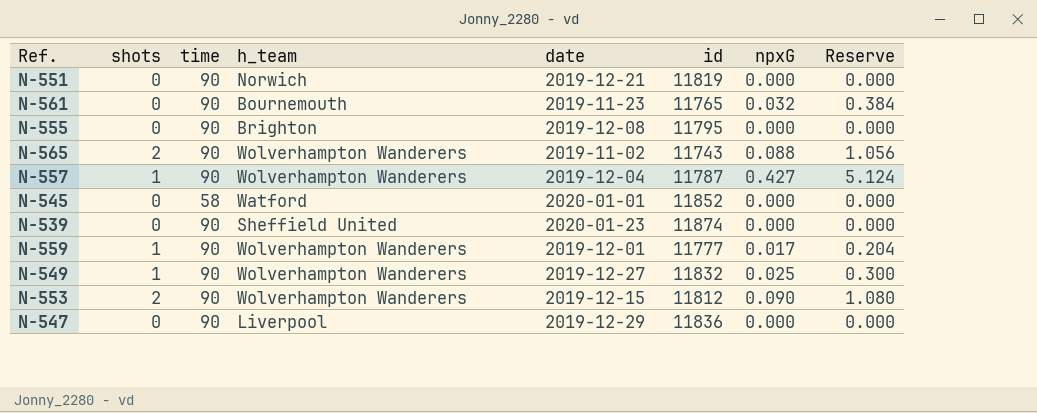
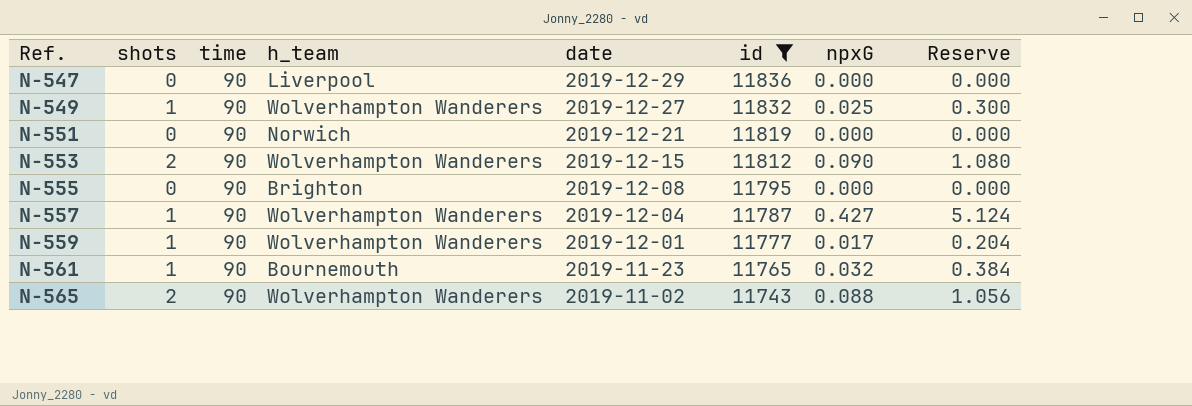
filter: none -> id <= 11836
row order: none -> Ref. ascending
N-561 | shots: 0 -> 1

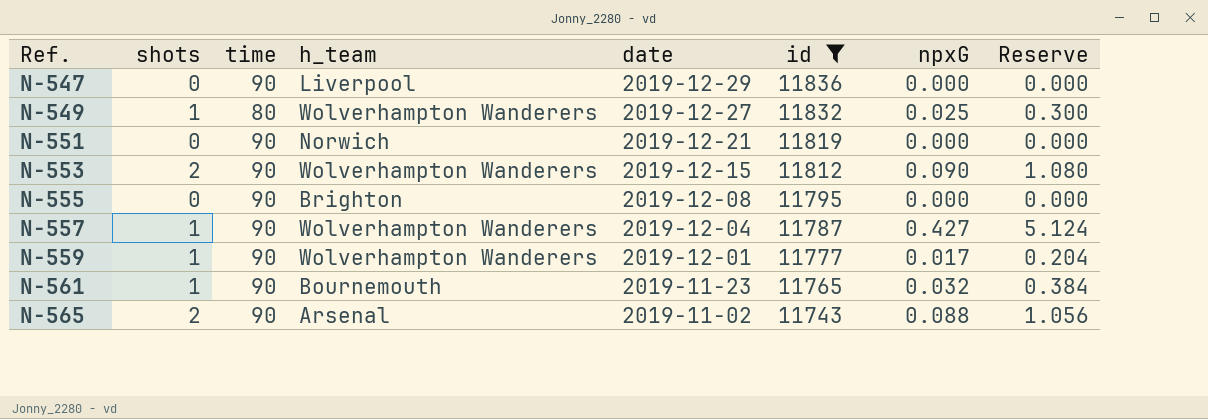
N-549 | time: 90 -> 80
N-565 | h_team: Wolverhampton Wanderers -> Arsenal

